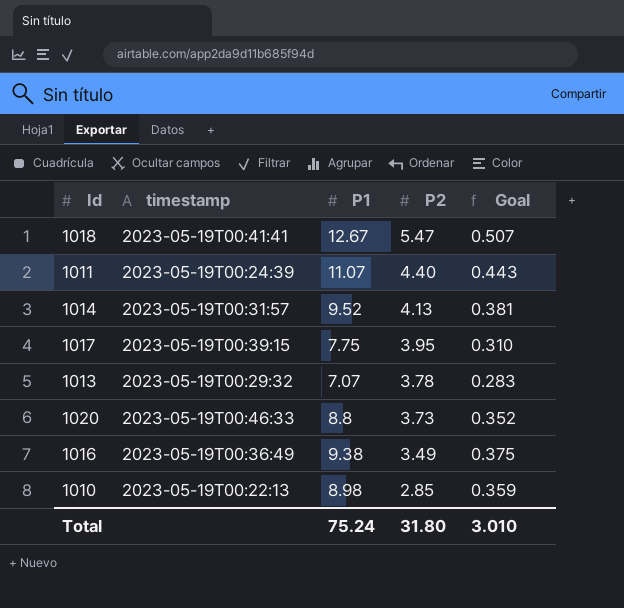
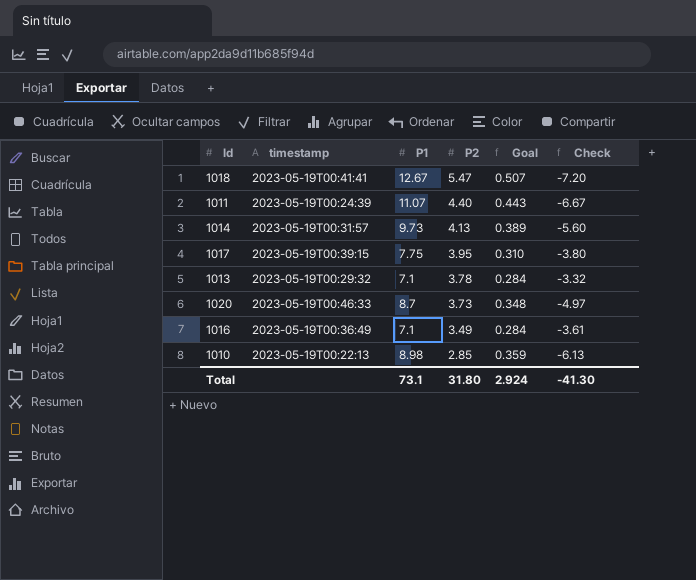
column Check | formula: none -> [P2] - [P1]
1014 | P1: 9.52 -> 9.73
1014 | Goal: 0.381 -> 0.389
1013 | P1: 7.07 -> 7.1
1013 | Goal: 0.283 -> 0.284
1020 | P1: 8.8 -> 8.7
1020 | Goal: 0.352 -> 0.348
1016 | P1: 9.38 -> 7.1
1016 | Goal: 0.375 -> 0.284
Total | P1: 75.24 -> 73.1
Total | Goal: 3.010 -> 2.924

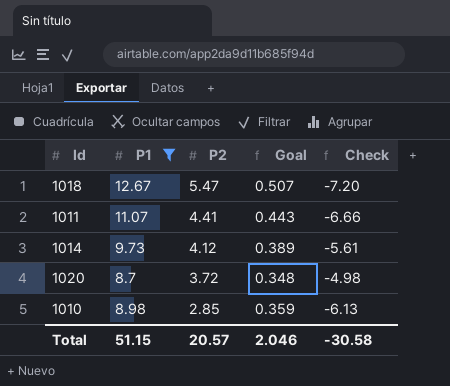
filter: none -> P1 >= 8.7
column timestamp | position: 2 -> none
1011 | P2: 4.40 -> 4.41
1011 | Check: -6.67 -> -6.66
1014 | P2: 4.13 -> 4.12
1014 | Check: -5.60 -> -5.61
1020 | P2: 3.73 -> 3.72
1020 | Check: -4.97 -> -4.98
Total | P1: 73.1 -> 51.15
Total | P2: 31.80 -> 20.57
Total | Goal: 2.924 -> 2.046
Total | Check: -41.30 -> -30.58

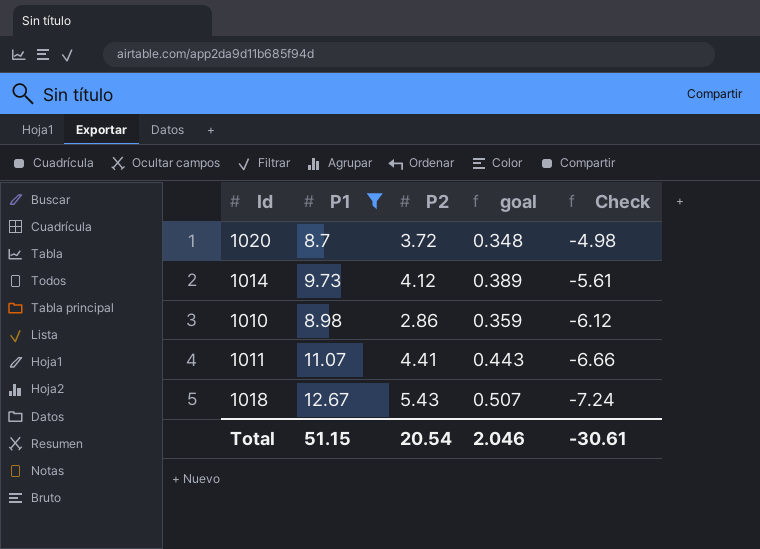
row order: P2 descending -> Check descending
column name: Goal -> goal
1010 | P2: 2.85 -> 2.86
1010 | Check: -6.13 -> -6.12
1018 | P2: 5.47 -> 5.43
1018 | Check: -7.20 -> -7.24
Total | P2: 20.57 -> 20.54
Total | Check: -30.58 -> -30.61

